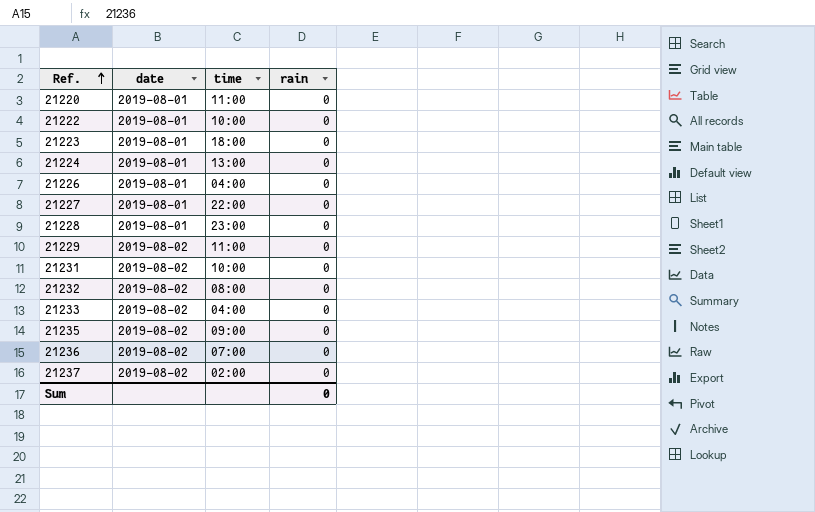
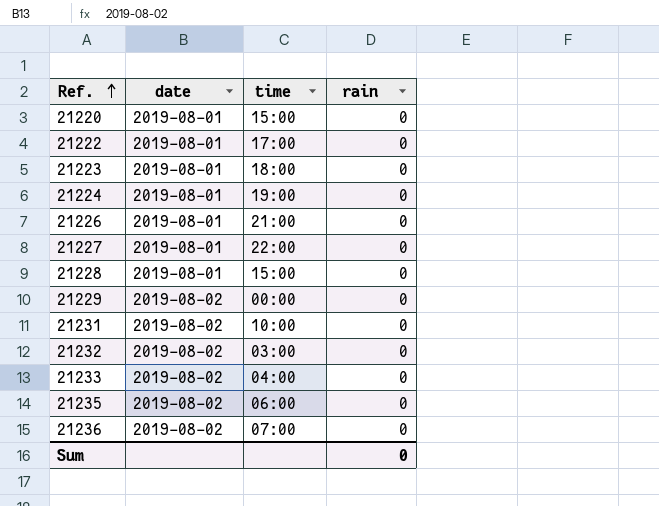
row 21237: 2019-08-02 | 02:00 | 0 -> none
21220 | time: 11:00 -> 15:00
21222 | time: 10:00 -> 17:00
21224 | time: 13:00 -> 19:00
21226 | time: 04:00 -> 21:00
21228 | time: 23:00 -> 15:00
21229 | time: 11:00 -> 00:00
21232 | time: 08:00 -> 03:00
21235 | time: 09:00 -> 06:00

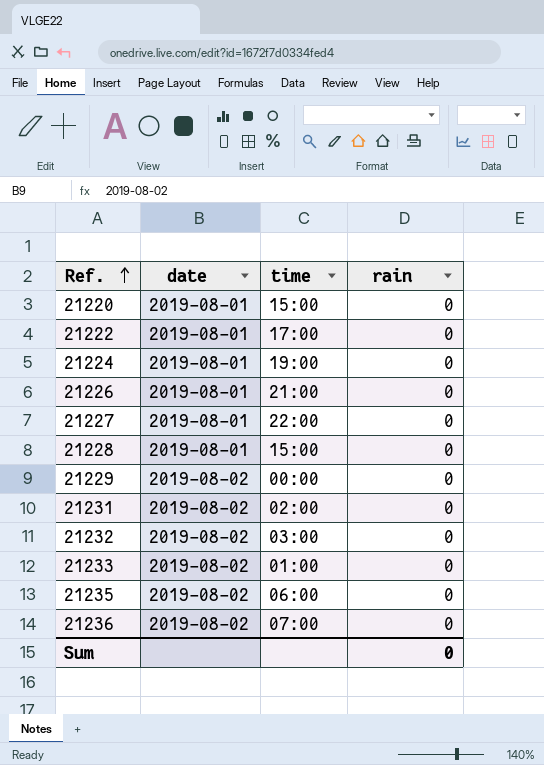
row 21223: 2019-08-01 | 18:00 | 0 -> none
21231 | time: 10:00 -> 02:00
21233 | time: 04:00 -> 01:00

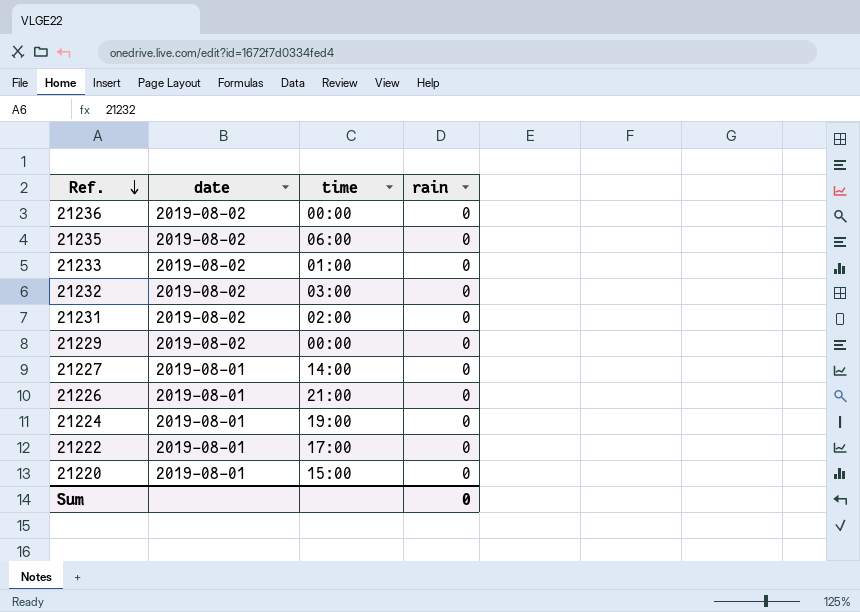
row order: Ref. ascending -> Ref. descending
row 21228: 2019-08-01 | 15:00 | 0 -> none
21236 | time: 07:00 -> 00:00
21227 | time: 22:00 -> 14:00

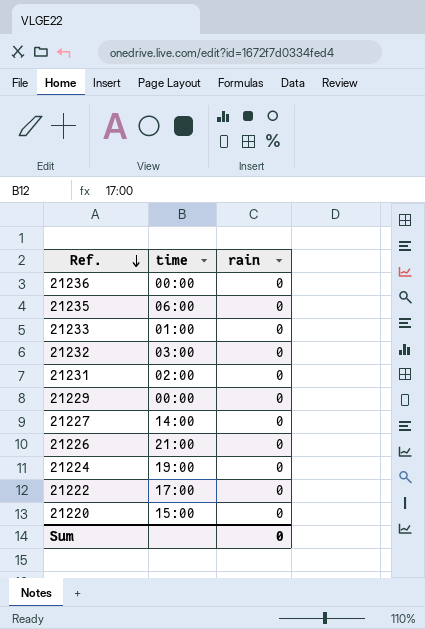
column date | position: 2 -> none

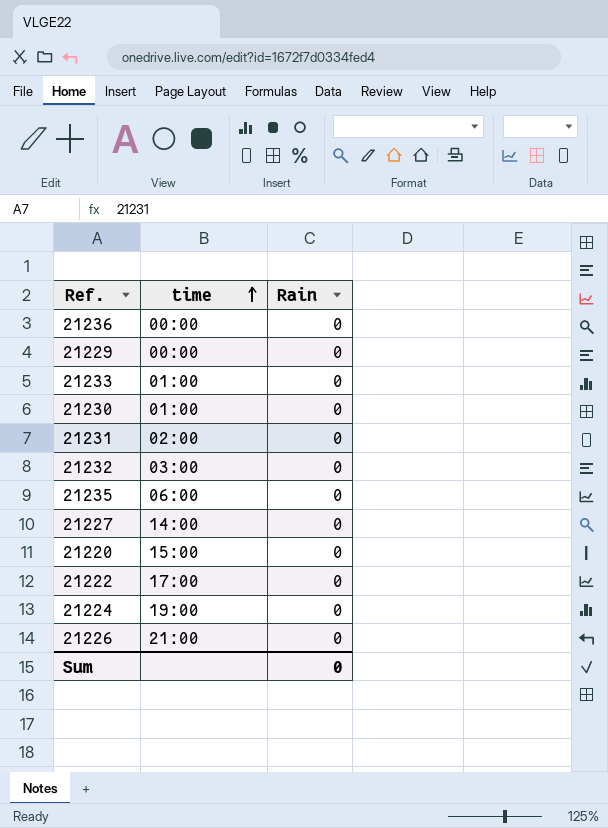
row order: Ref. descending -> time ascending
column name: rain -> Rain
row 21230: none -> 01:00 | 0

